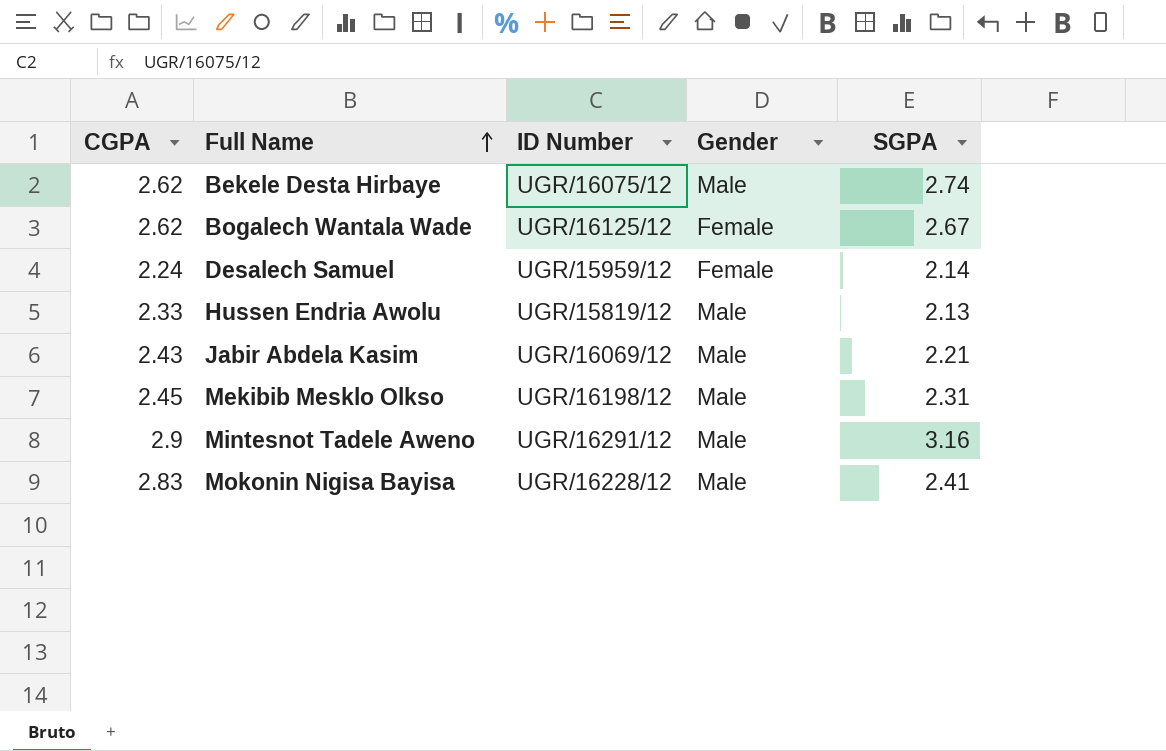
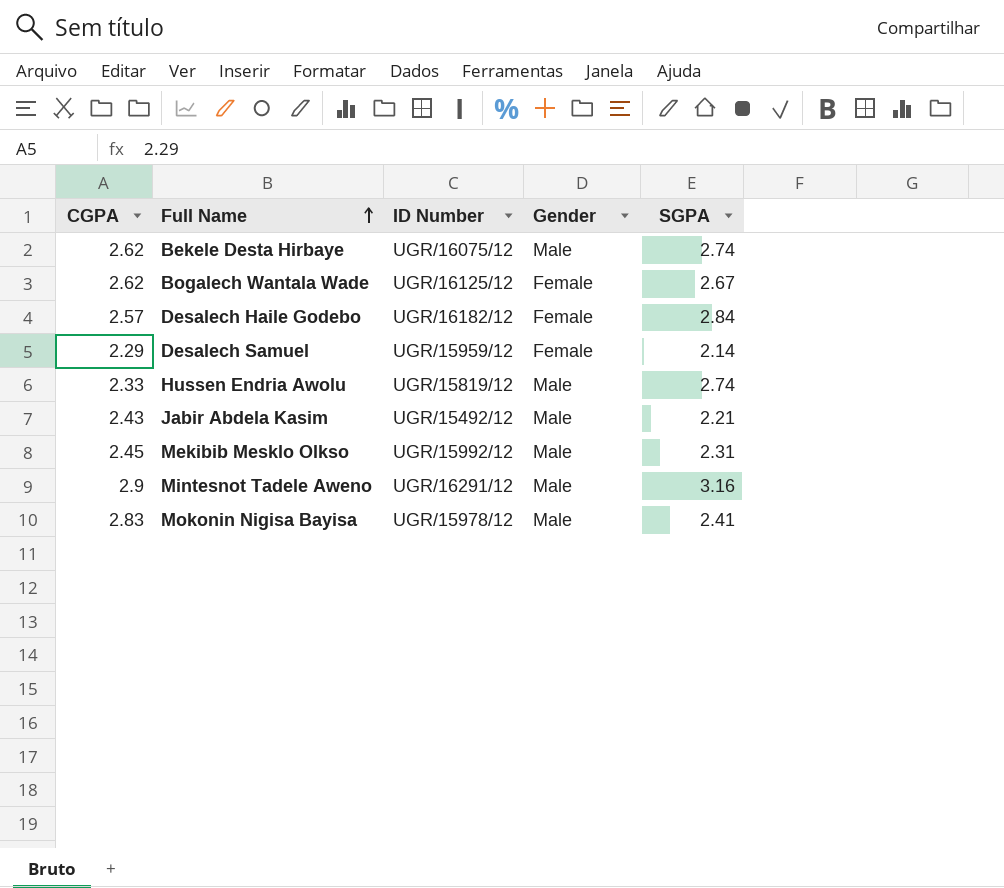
row Desalech Haile Godebo: none -> 2.57 | UGR/16182/12 | Female | 2.84
Desalech Samuel | CGPA: 2.24 -> 2.29
Hussen Endria Awolu | SGPA: 2.13 -> 2.74
Jabir Abdela Kasim | ID Number: UGR/16069/12 -> UGR/15492/12
Mekibib Mesklo Olkso | ID Number: UGR/16198/12 -> UGR/15992/12
Mokonin Nigisa Bayisa | ID Number: UGR/16228/12 -> UGR/15978/12

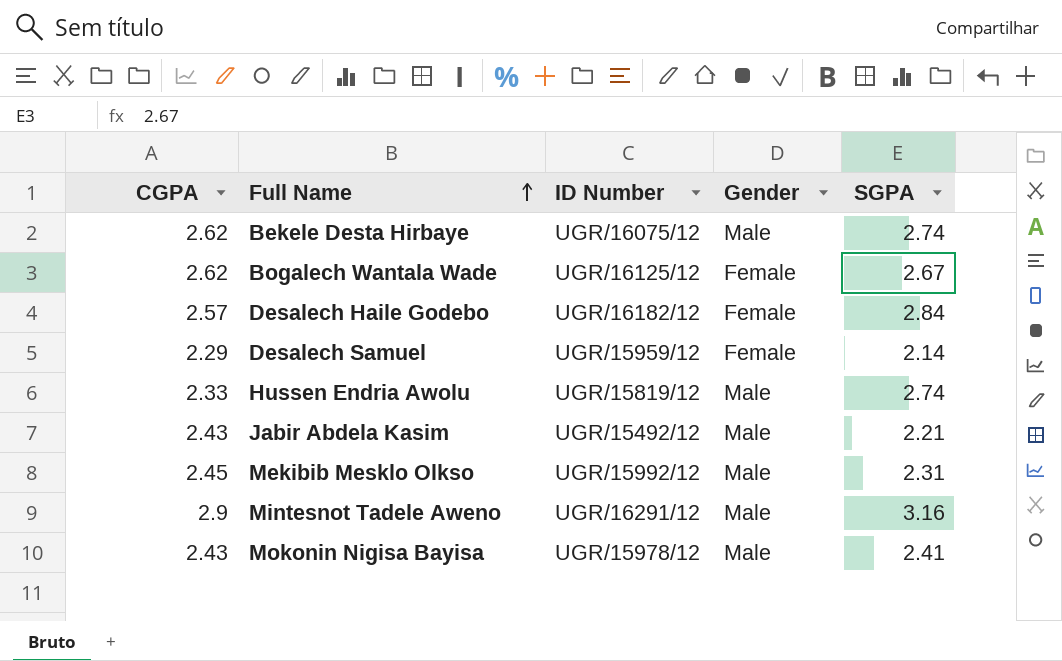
Mokonin Nigisa Bayisa | CGPA: 2.83 -> 2.43

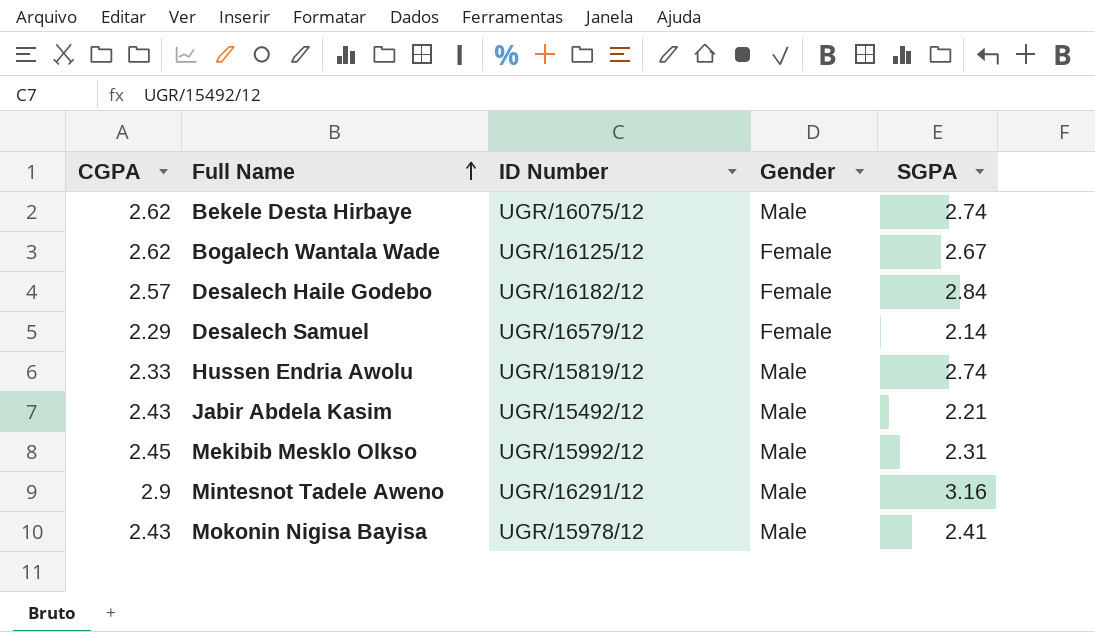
Desalech Samuel | ID Number: UGR/15959/12 -> UGR/16579/12

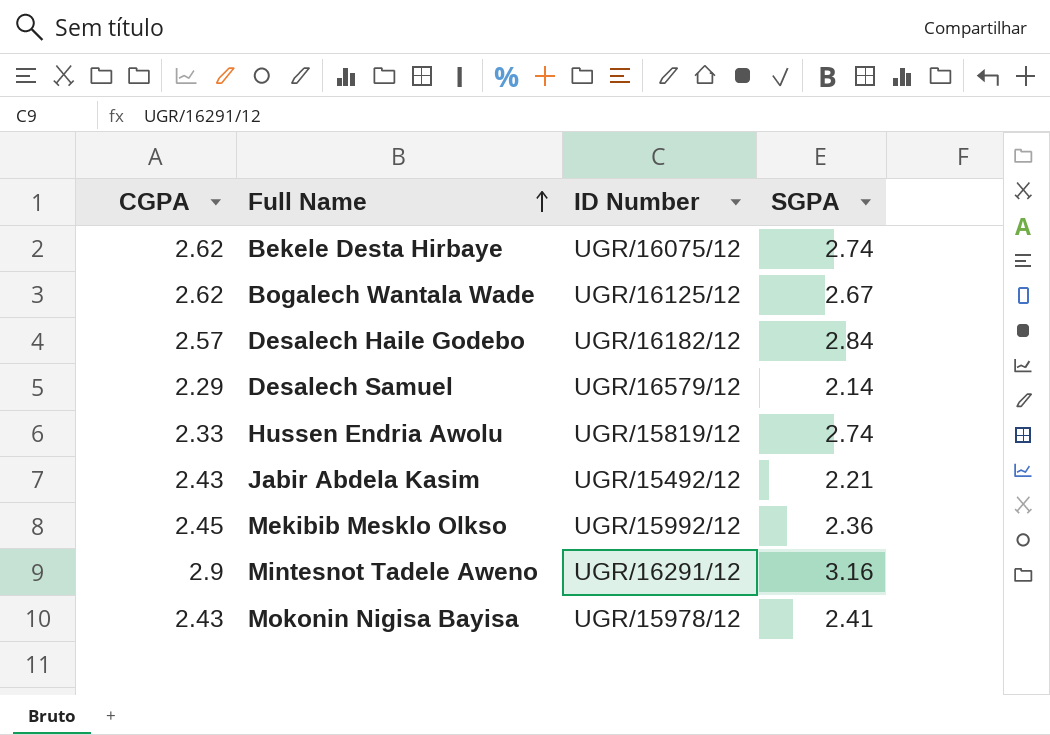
column Gender | position: 4 -> none
Mekibib Mesklo Olkso | SGPA: 2.31 -> 2.36

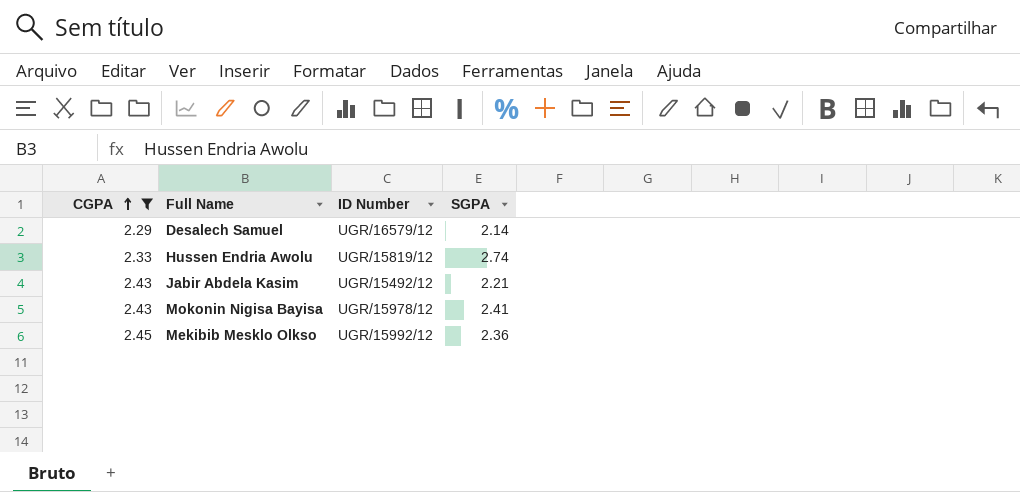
filter: none -> CGPA <= 2.45
row order: Full Name ascending -> CGPA ascending

